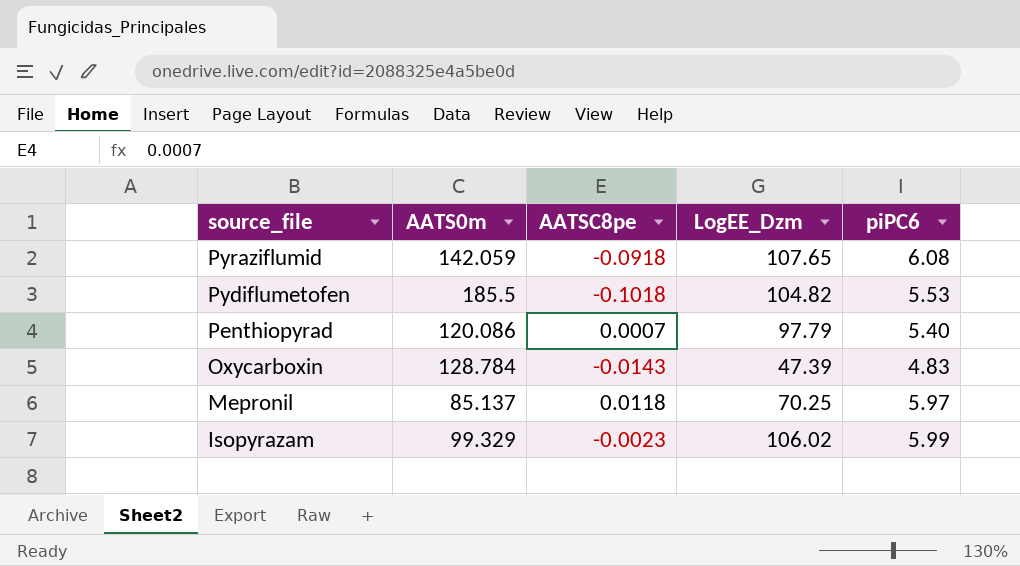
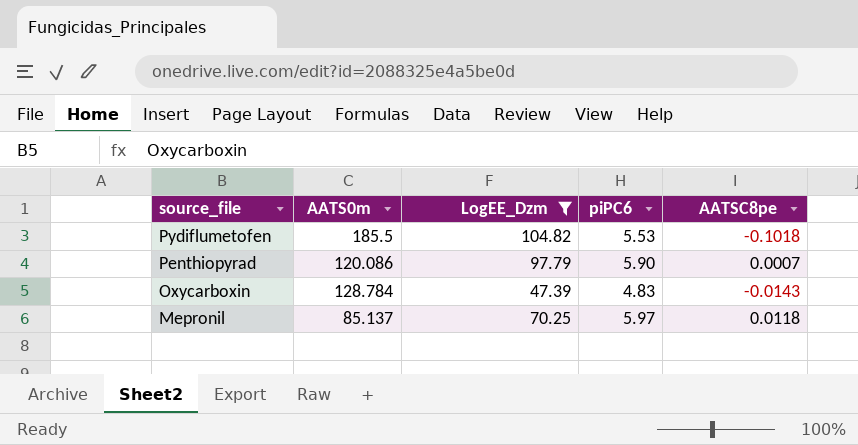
filter: none -> LogEE_Dzm <= 104.82
column AATSC8pe | position: 3 -> 5
Penthiopyrad | piPC6: 5.40 -> 5.90

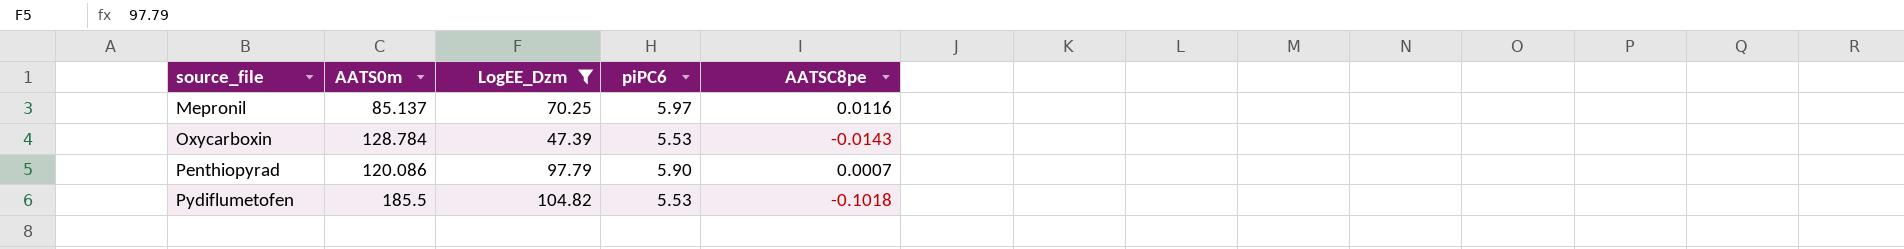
row order: source_file descending -> source_file ascending
Mepronil | AATSC8pe: 0.0118 -> 0.0116
Oxycarboxin | piPC6: 4.83 -> 5.53

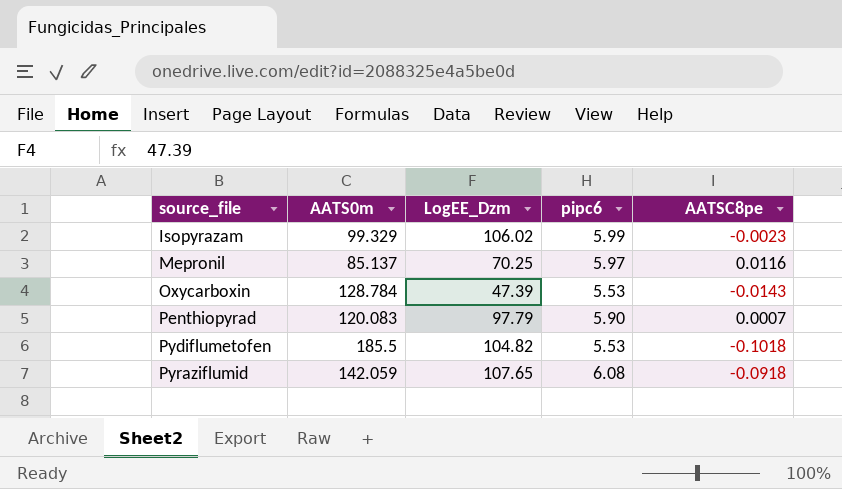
filter: LogEE_Dzm <= 104.82 -> none
column name: piPC6 -> pipc6
Penthiopyrad | AATS0m: 120.086 -> 120.083

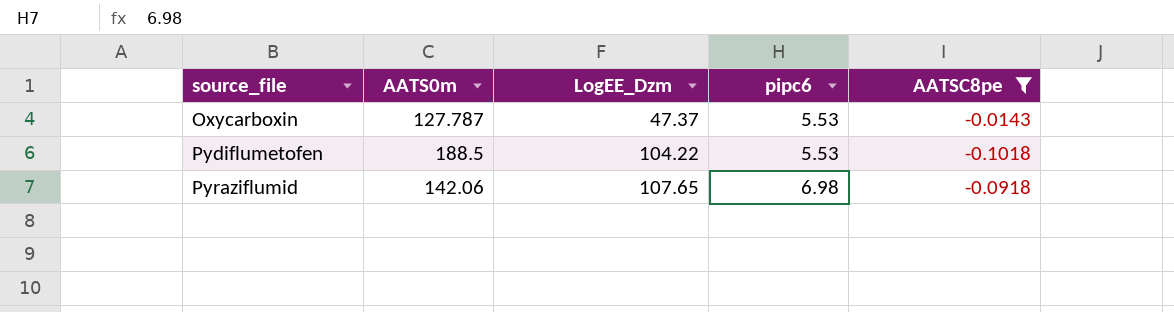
filter: none -> AATSC8pe <= -0.0143
Oxycarboxin | AATS0m: 128.784 -> 127.787
Oxycarboxin | LogEE_Dzm: 47.39 -> 47.37
Pydiflumetofen | AATS0m: 185.5 -> 188.5
Pydiflumetofen | LogEE_Dzm: 104.82 -> 104.22
Pyraziflumid | AATS0m: 142.059 -> 142.06
Pyraziflumid | pipc6: 6.08 -> 6.98

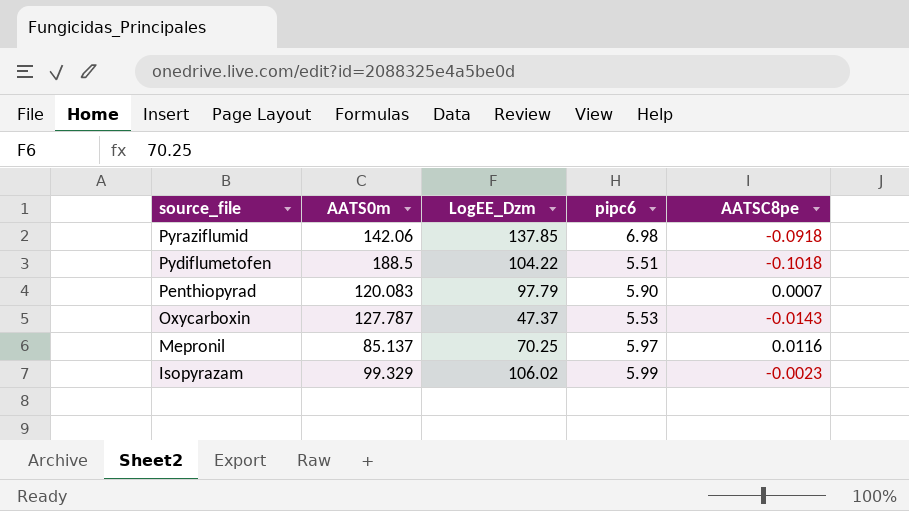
filter: AATSC8pe <= -0.0143 -> none
row order: source_file ascending -> source_file descending
Pyraziflumid | LogEE_Dzm: 107.65 -> 137.85
Pydiflumetofen | pipc6: 5.53 -> 5.51

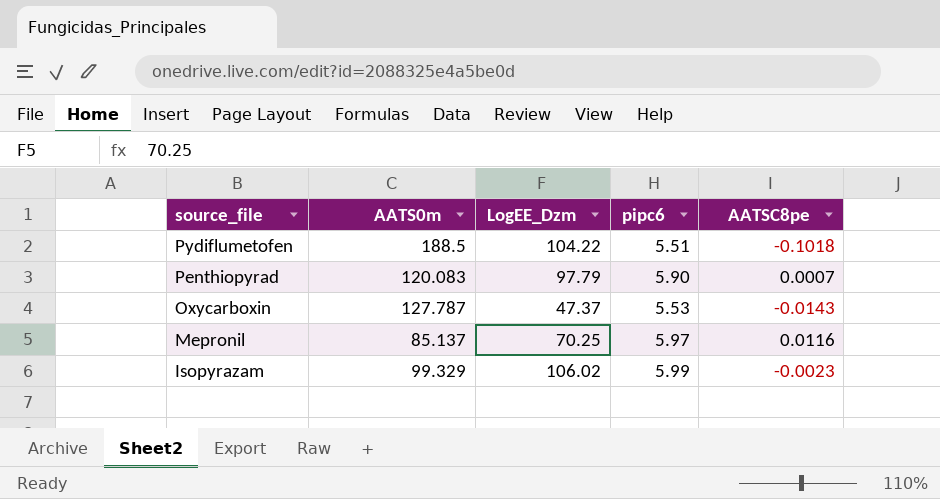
row Pyraziflumid: 142.06 | 137.85 | 6.98 | -0.0918 -> none

